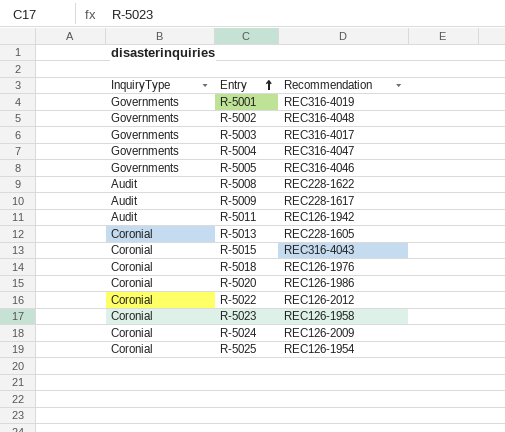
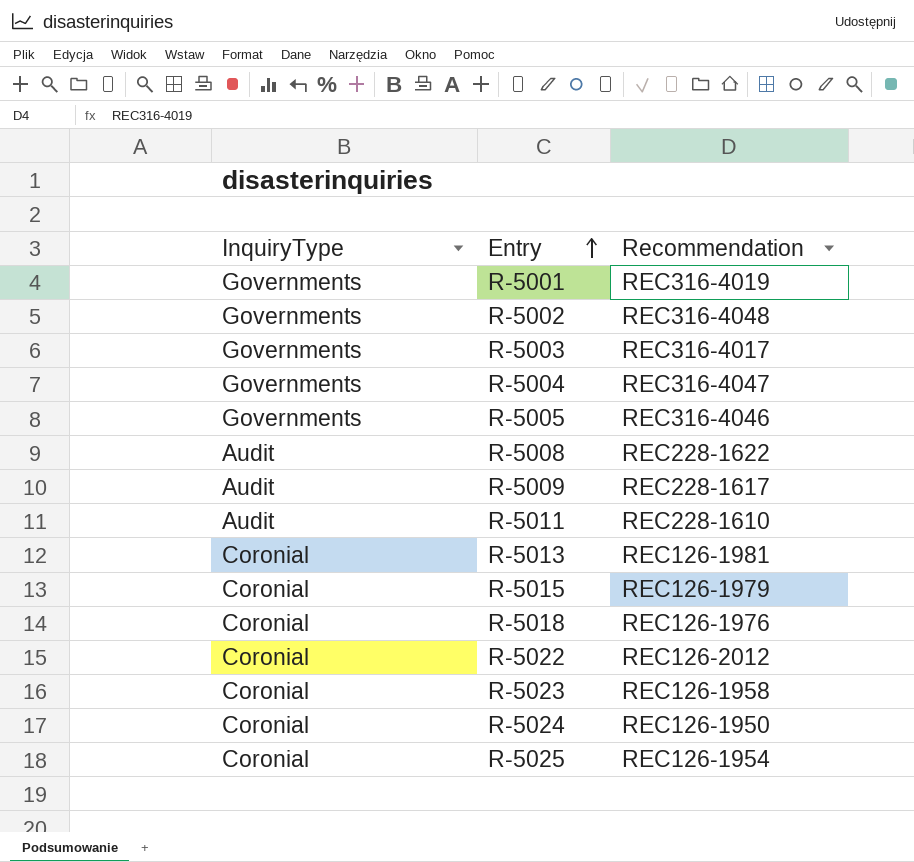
row R-5020: Coronial | REC126-1986 -> none
R-5011 | Recommendation: REC126-1942 -> REC228-1610
R-5013 | Recommendation: REC228-1605 -> REC126-1981
R-5015 | Recommendation: REC316-4043 -> REC126-1979
R-5024 | Recommendation: REC126-2009 -> REC126-1950

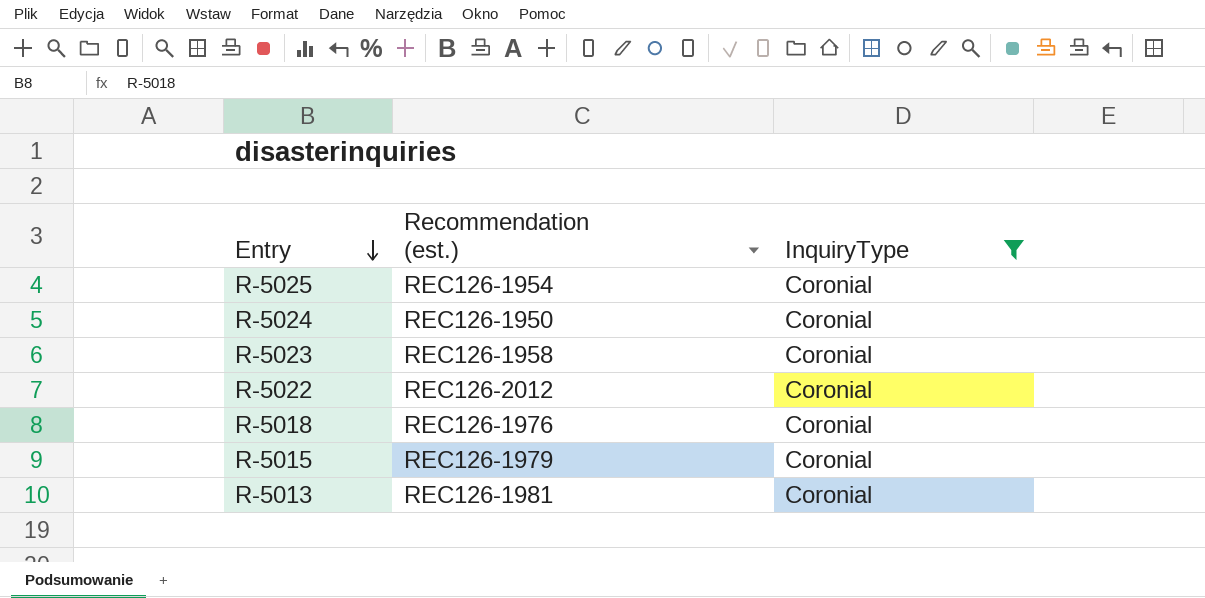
filter: none -> InquiryType = Coronial
row order: Entry ascending -> Entry descending
column name: Recommendation -> Recommendation (est.)
column InquiryType | position: 1 -> 3

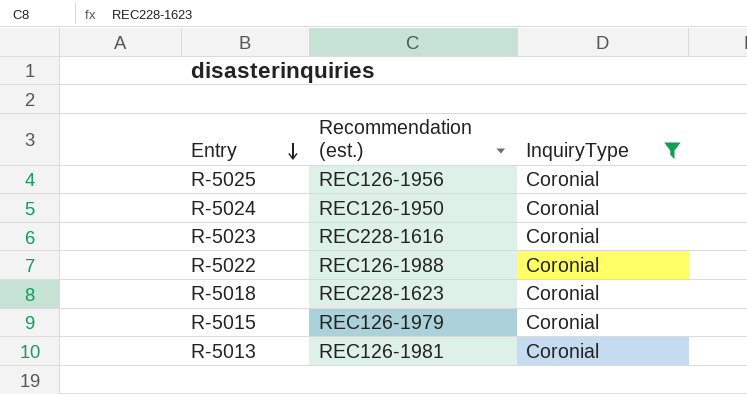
R-5025 | Recommendation (est.): REC126-1954 -> REC126-1956
R-5023 | Recommendation (est.): REC126-1958 -> REC228-1616
R-5022 | Recommendation (est.): REC126-2012 -> REC126-1988
R-5018 | Recommendation (est.): REC126-1976 -> REC228-1623

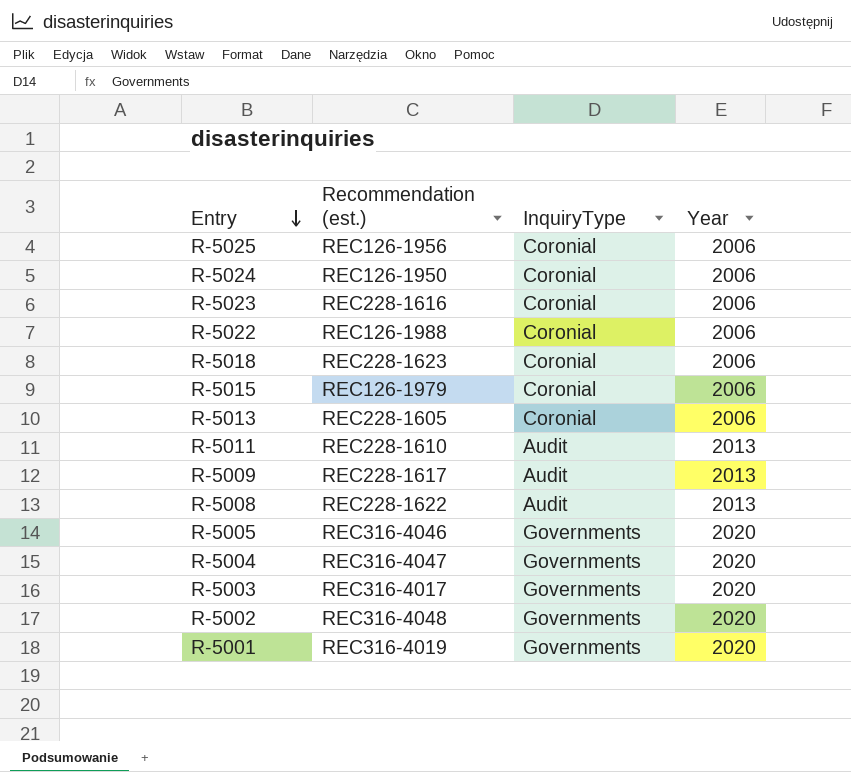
filter: InquiryType = Coronial -> none
column Year | position: none -> 4
R-5013 | Recommendation (est.): REC126-1981 -> REC228-1605

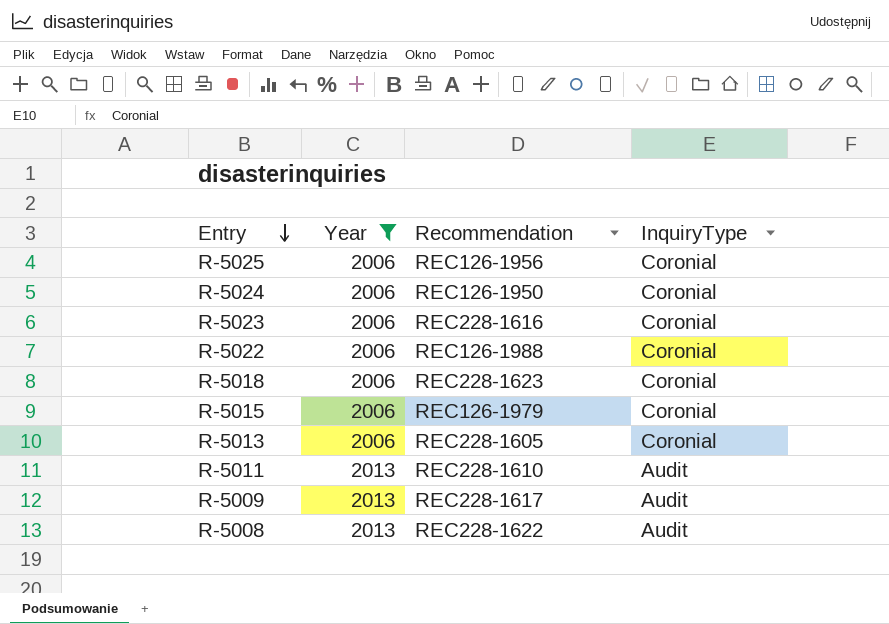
filter: none -> Year != 2020
column Year | position: 4 -> 2
column name: Recommendation (est.) -> Recommendation

